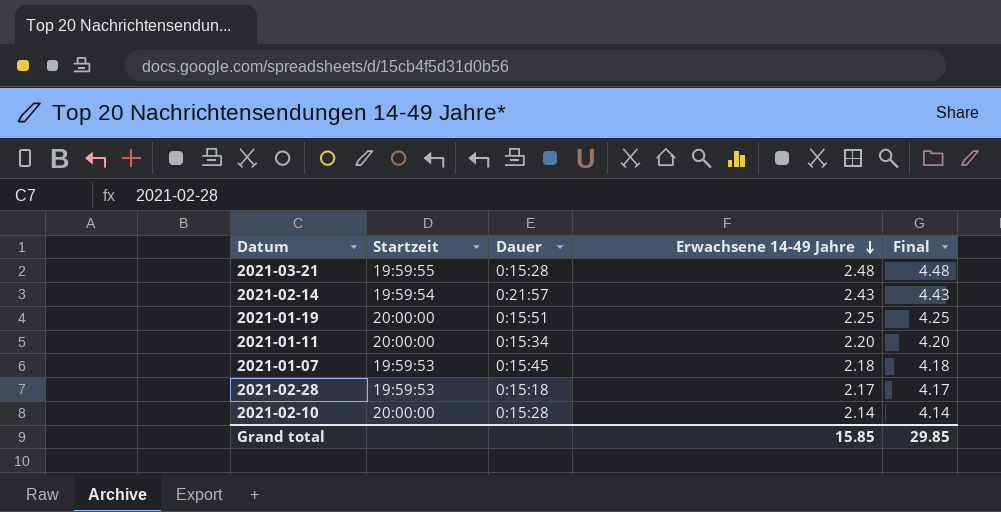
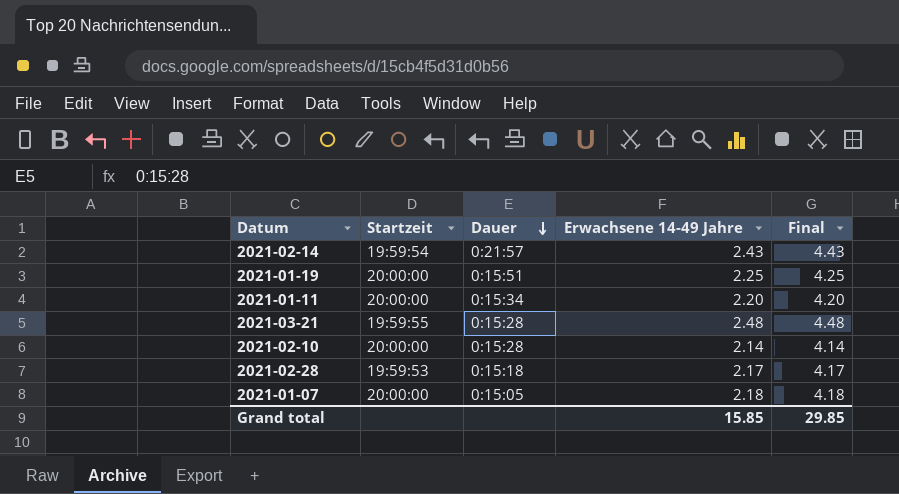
row order: Erwachsene 14-49 Jahre descending -> Dauer descending
2021-01-07 | Startzeit: 19:59:53 -> 20:00:00
2021-01-07 | Dauer: 0:15:45 -> 0:15:05

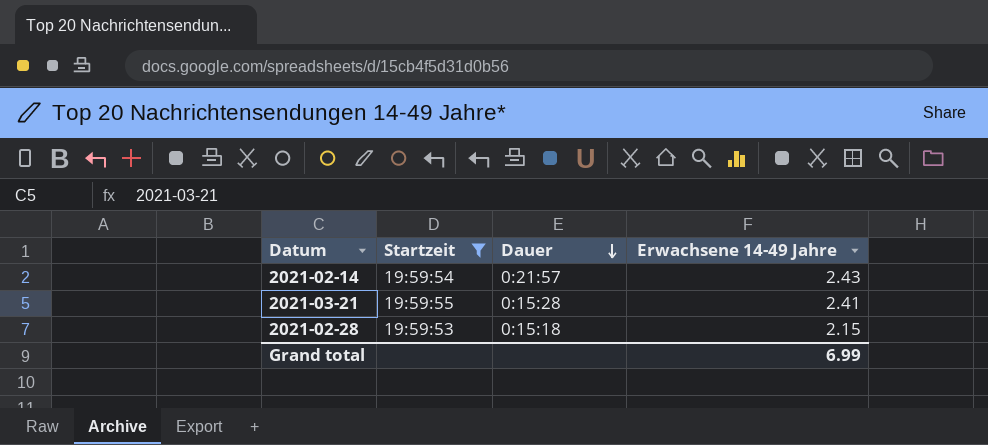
filter: none -> Startzeit != 20:00:00
column Final | formula: [Erwachsene 14-49 Jahre] + 2 -> none
2021-03-21 | Erwachsene 14-49 Jahre: 2.48 -> 2.41
2021-02-28 | Erwachsene 14-49 Jahre: 2.17 -> 2.15
Grand total | Erwachsene 14-49 Jahre: 15.85 -> 6.99

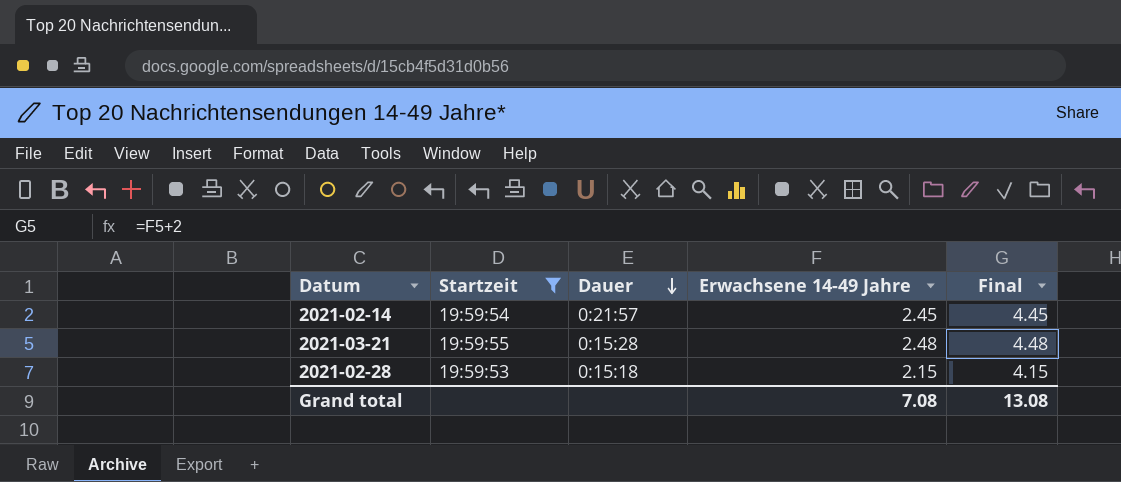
column Final | formula: none -> [Erwachsene 14-49 Jahre] + 2
2021-02-14 | Erwachsene 14-49 Jahre: 2.43 -> 2.45
2021-03-21 | Erwachsene 14-49 Jahre: 2.41 -> 2.48
Grand total | Erwachsene 14-49 Jahre: 6.99 -> 7.08

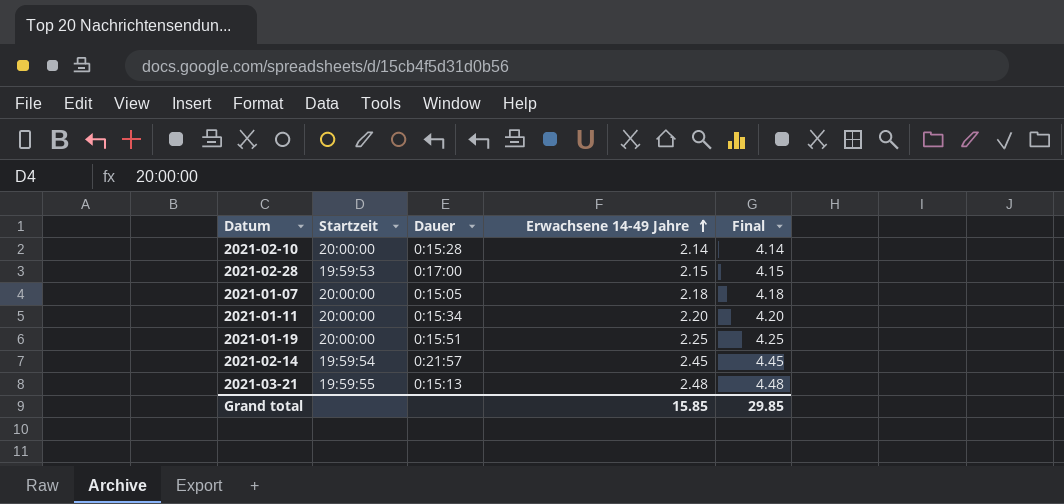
filter: Startzeit != 20:00:00 -> none
row order: Dauer descending -> Erwachsene 14-49 Jahre ascending
2021-02-28 | Dauer: 0:15:18 -> 0:17:00
2021-03-21 | Dauer: 0:15:28 -> 0:15:13
Grand total | Erwachsene 14-49 Jahre: 7.08 -> 15.85
Grand total | Final: 13.08 -> 29.85

